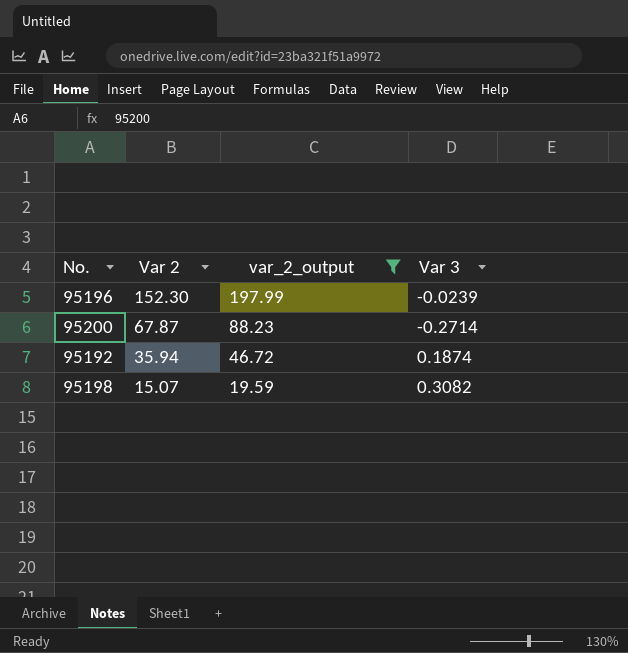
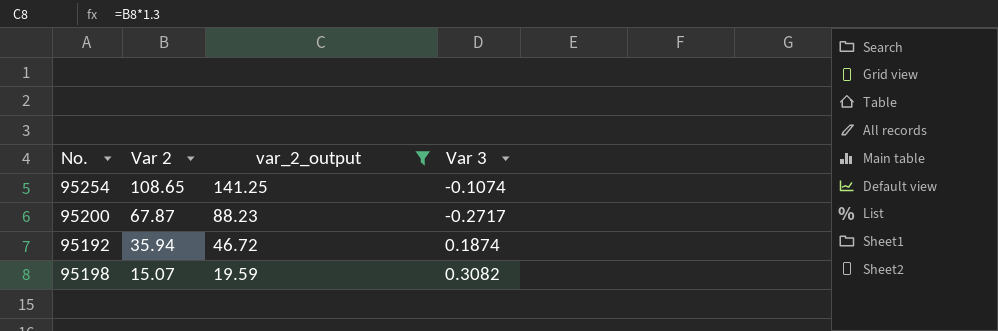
row 95196: 152.30 | 197.99 | -0.0239 -> none
row 95254: none -> 108.65 | 141.25 | -0.1074
95200 | Var 3: -0.2714 -> -0.2717

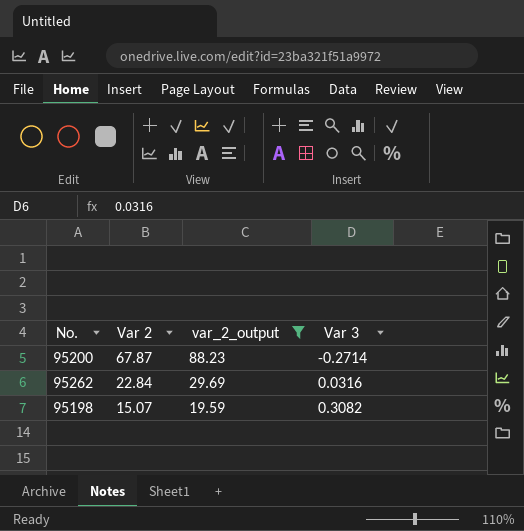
row 95254: 108.65 | 141.25 | -0.1074 -> none
row 95192: 35.94 | 46.72 | 0.1874 -> none
95200 | Var 3: -0.2717 -> -0.2714
row 95262: none -> 22.84 | 29.69 | 0.0316

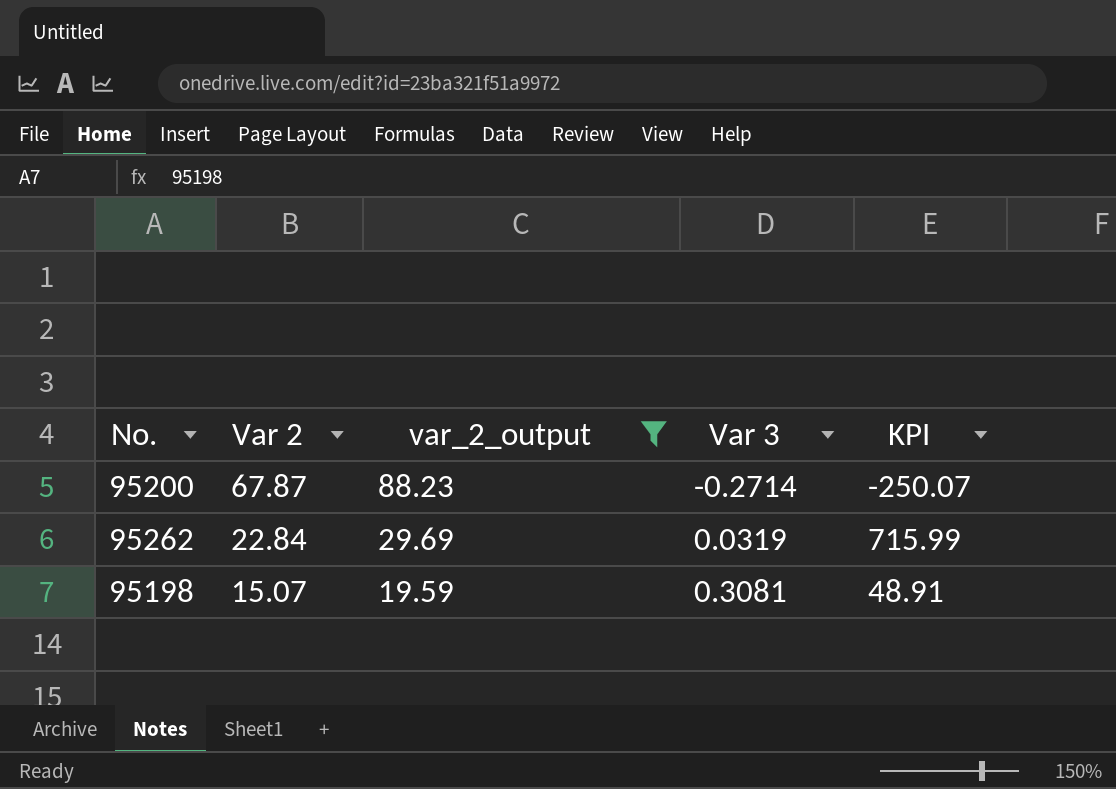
column KPI | formula: none -> [Var 2] / [Var 3]
95262 | Var 3: 0.0316 -> 0.0319
95198 | Var 3: 0.3082 -> 0.3081

